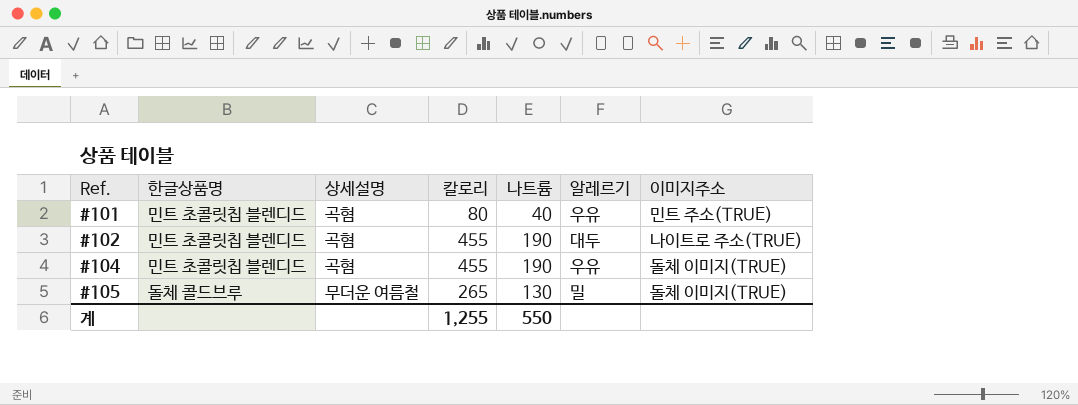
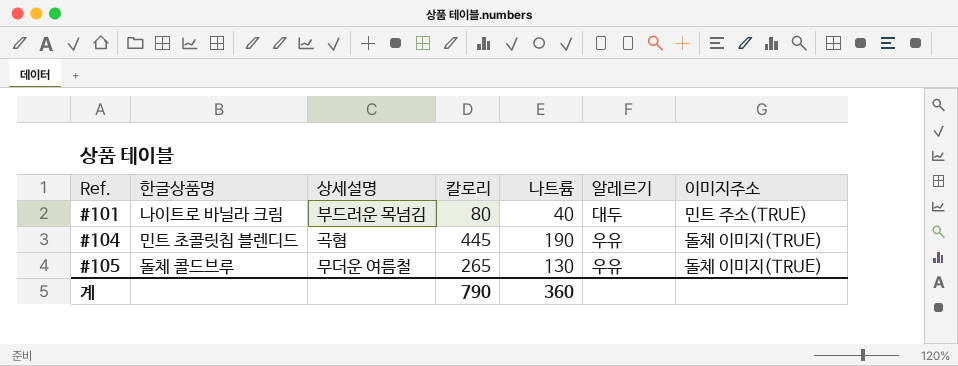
row #102: 민트 초콜릿칩 블렌디드 | 곡혐 | 455 | 190 | 대두 | 나이트로 주소(TRUE) -> none
#101 | 한글상품명: 민트 초콜릿칩 블렌디드 -> 나이트로 바닐라 크림
#101 | 상세설명: 곡혐 -> 부드러운 목넘김
#101 | 알레르기: 우유 -> 대두
#104 | 칼로리: 455 -> 445
#105 | 알레르기: 밀 -> 우유
계 | 칼로리: 1,255 -> 790
계 | 나트륨: 550 -> 360

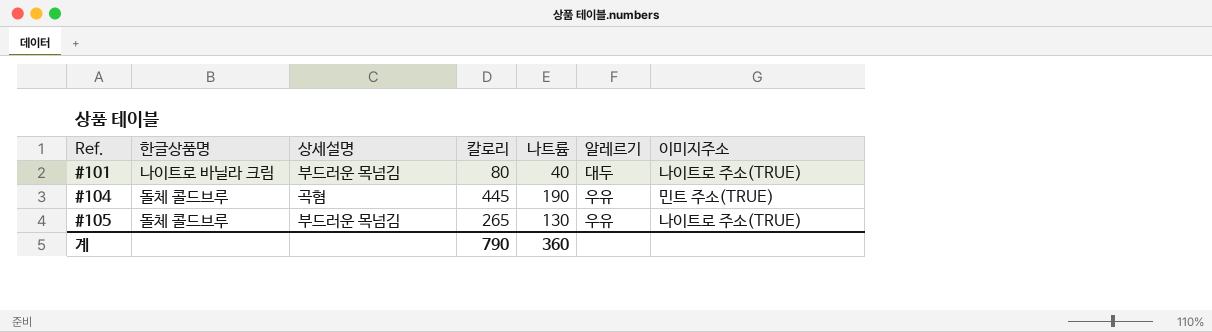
#101 | 이미지주소: 민트 주소(TRUE) -> 나이트로 주소(TRUE)
#104 | 한글상품명: 민트 초콜릿칩 블렌디드 -> 돌체 콜드브루
#104 | 이미지주소: 돌체 이미지(TRUE) -> 민트 주소(TRUE)
#105 | 상세설명: 무더운 여름철 -> 부드러운 목넘김
#105 | 이미지주소: 돌체 이미지(TRUE) -> 나이트로 주소(TRUE)

